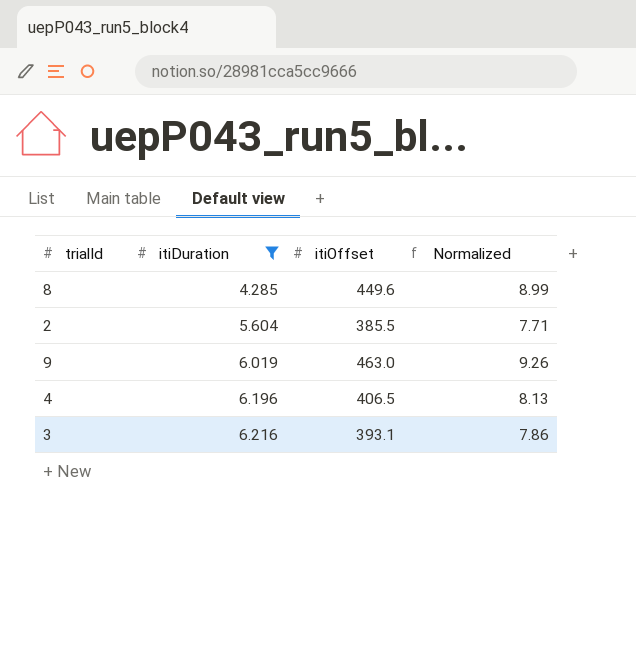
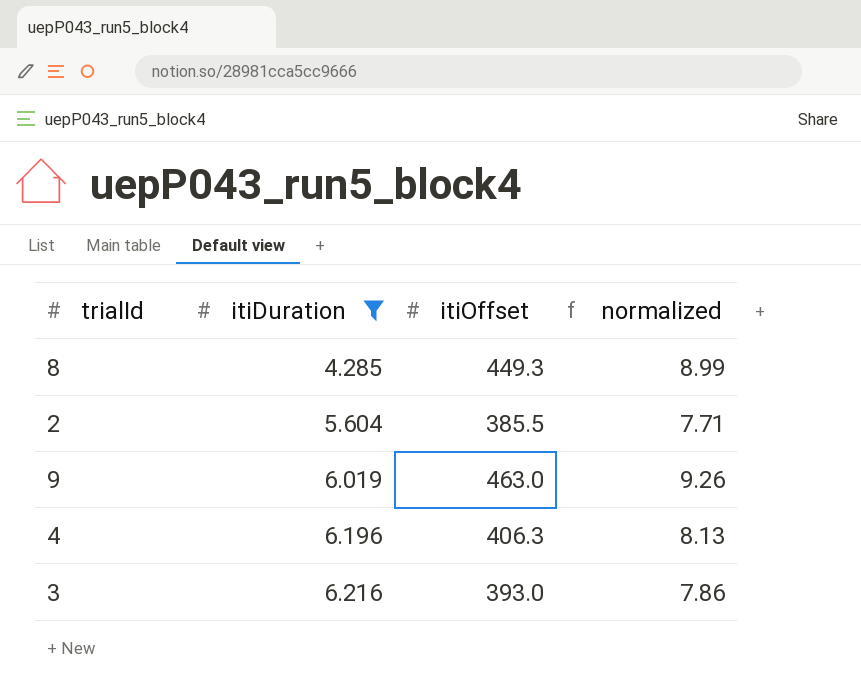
column name: Normalized -> normalized
8 | itiOffset: 449.6 -> 449.3
4 | itiOffset: 406.5 -> 406.3
3 | itiOffset: 393.1 -> 393.0

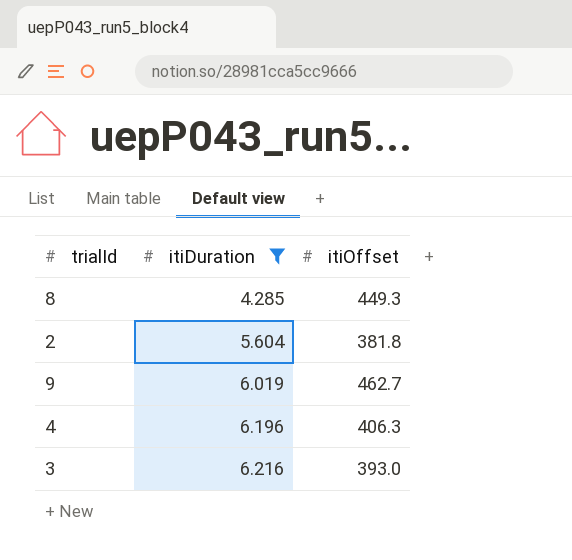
column normalized | formula: [itiOffset] * 0.02 -> none
2 | itiOffset: 385.5 -> 381.8
9 | itiOffset: 463.0 -> 462.7

